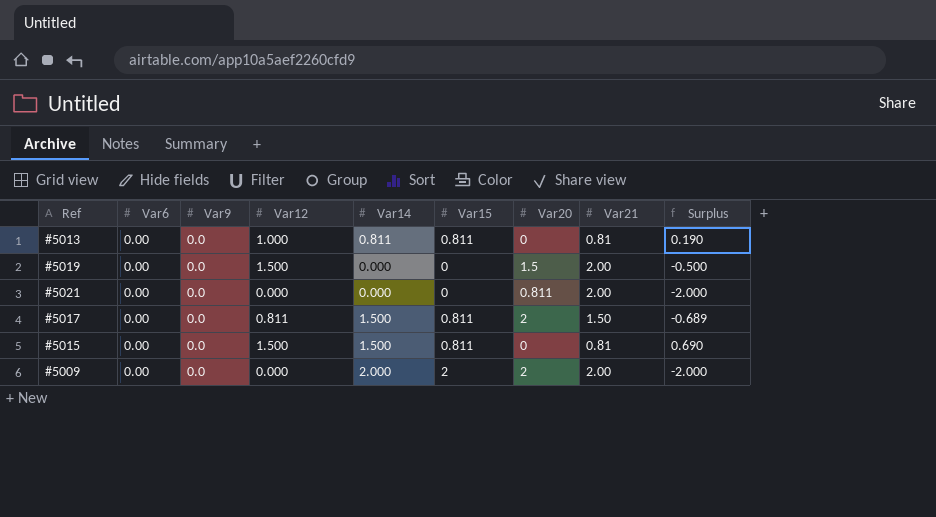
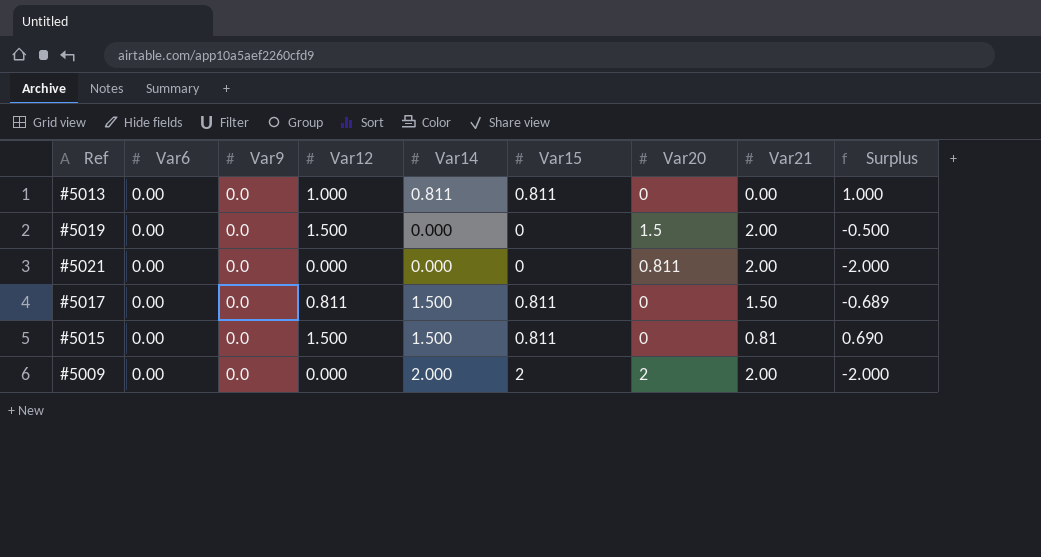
#5013 | Var21: 0.81 -> 0.00
#5013 | Surplus: 0.190 -> 1.000
#5017 | Var20: 2 -> 0

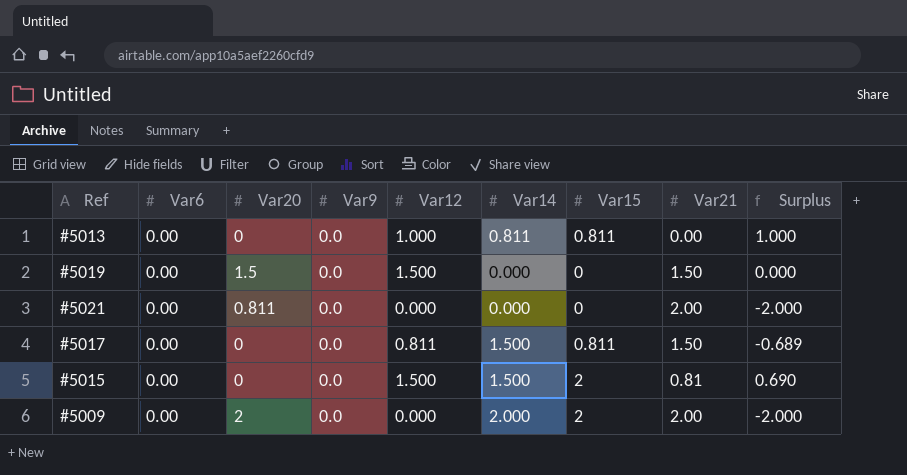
column Var20 | position: 7 -> 3
#5019 | Var21: 2.00 -> 1.50
#5019 | Surplus: -0.500 -> 0.000
#5015 | Var15: 0.811 -> 2

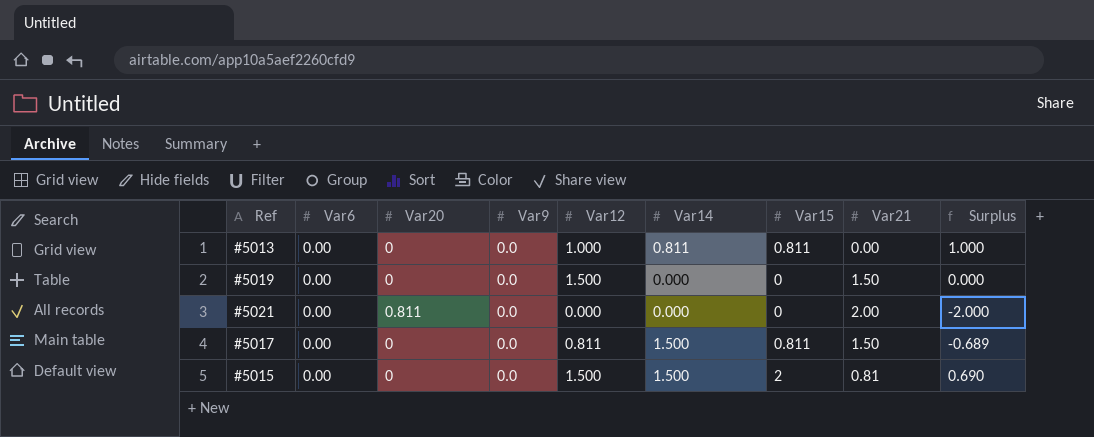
row #5009: 0.00 | 2 | 0.0 | 0.000 | 2.000 | 2 | 2.00 | -2.000 -> none
#5019 | Var20: 1.5 -> 0

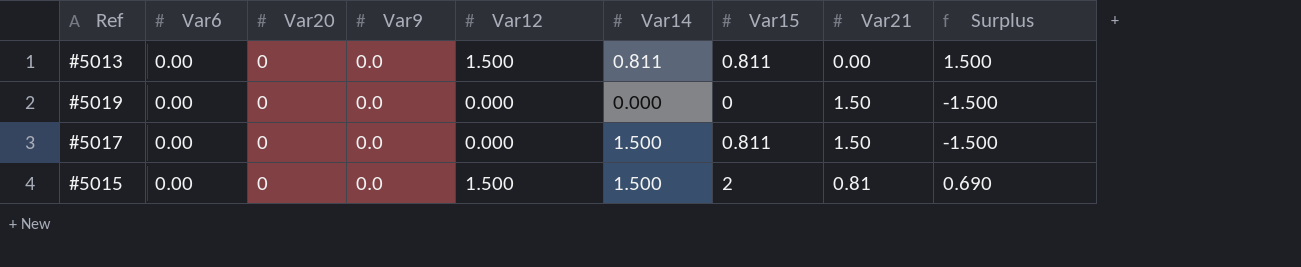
row #5021: 0.00 | 0.811 | 0.0 | 0.000 | 0.000 | 0 | 2.00 | -2.000 -> none
#5013 | Var12: 1.000 -> 1.500
#5013 | Surplus: 1.000 -> 1.500
#5019 | Var12: 1.500 -> 0.000
#5019 | Surplus: 0.000 -> -1.500
#5017 | Var12: 0.811 -> 0.000
#5017 | Surplus: -0.689 -> -1.500

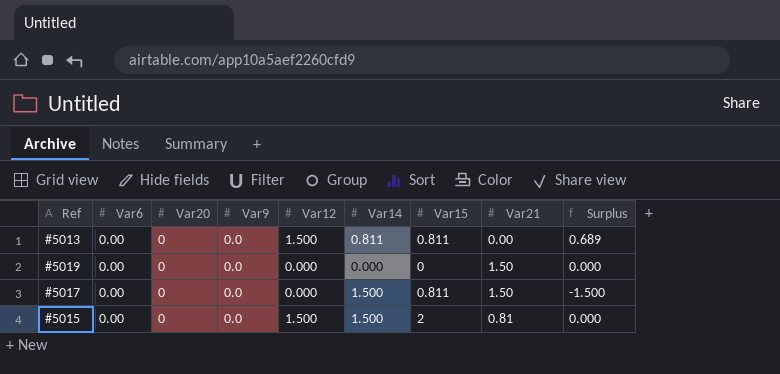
column Surplus | formula: [Var12] - [Var21] -> [Var12] - [Var14]

